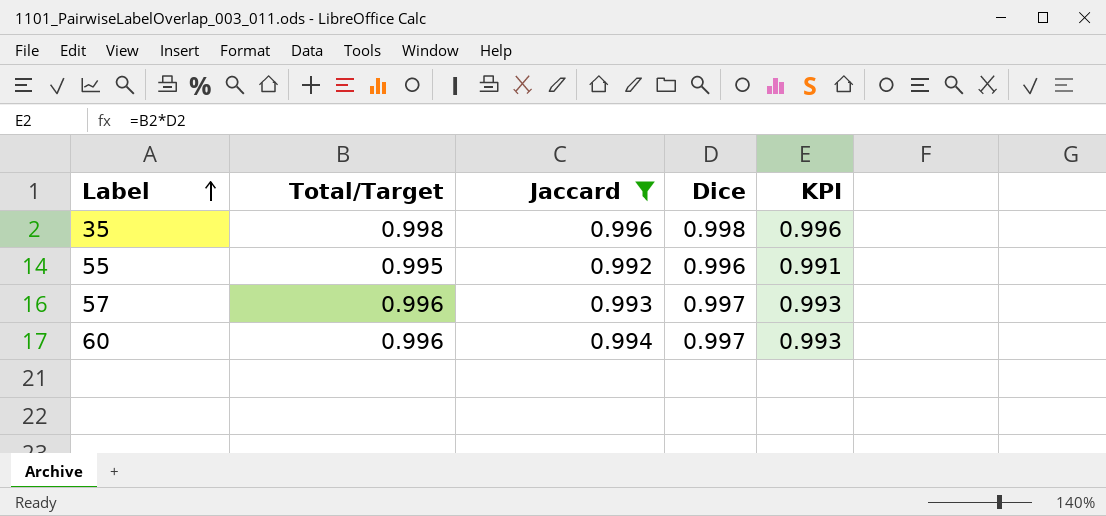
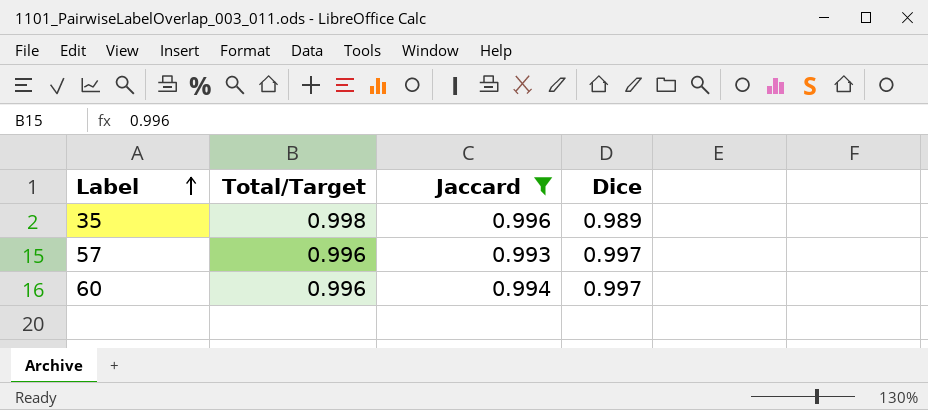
column KPI | formula: [Total/Target] * [Dice] -> none
row 55: 0.995 | 0.992 | 0.996 | 0.991 -> none
35 | Dice: 0.998 -> 0.989

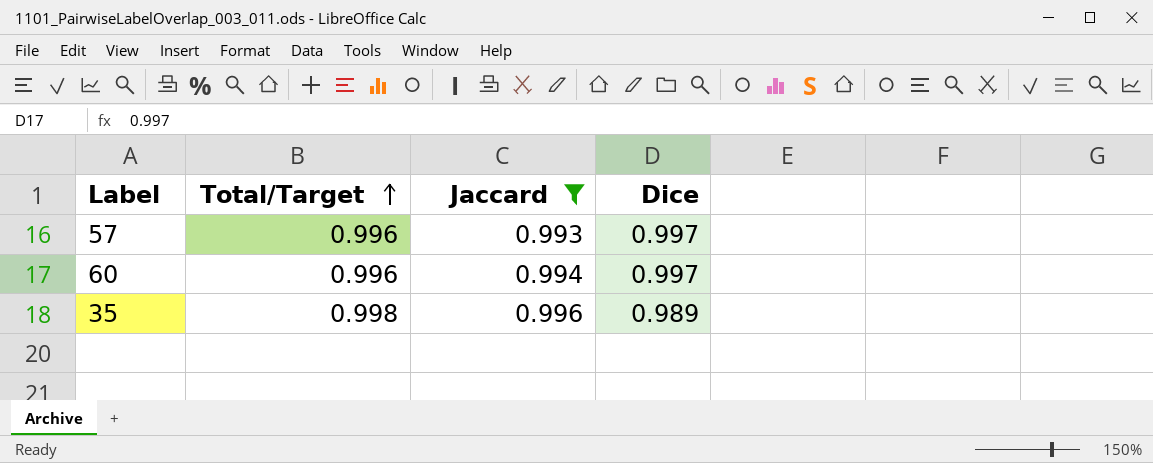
row order: Label ascending -> Total/Target ascending

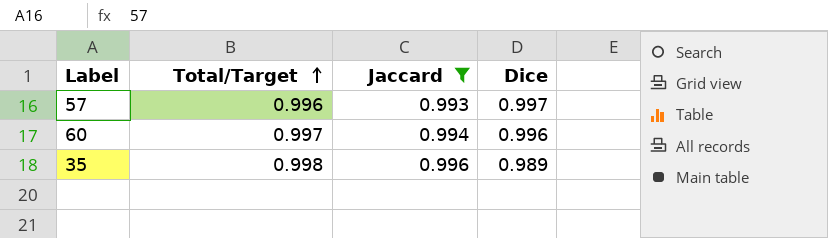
60 | Total/Target: 0.996 -> 0.997
60 | Dice: 0.997 -> 0.996

